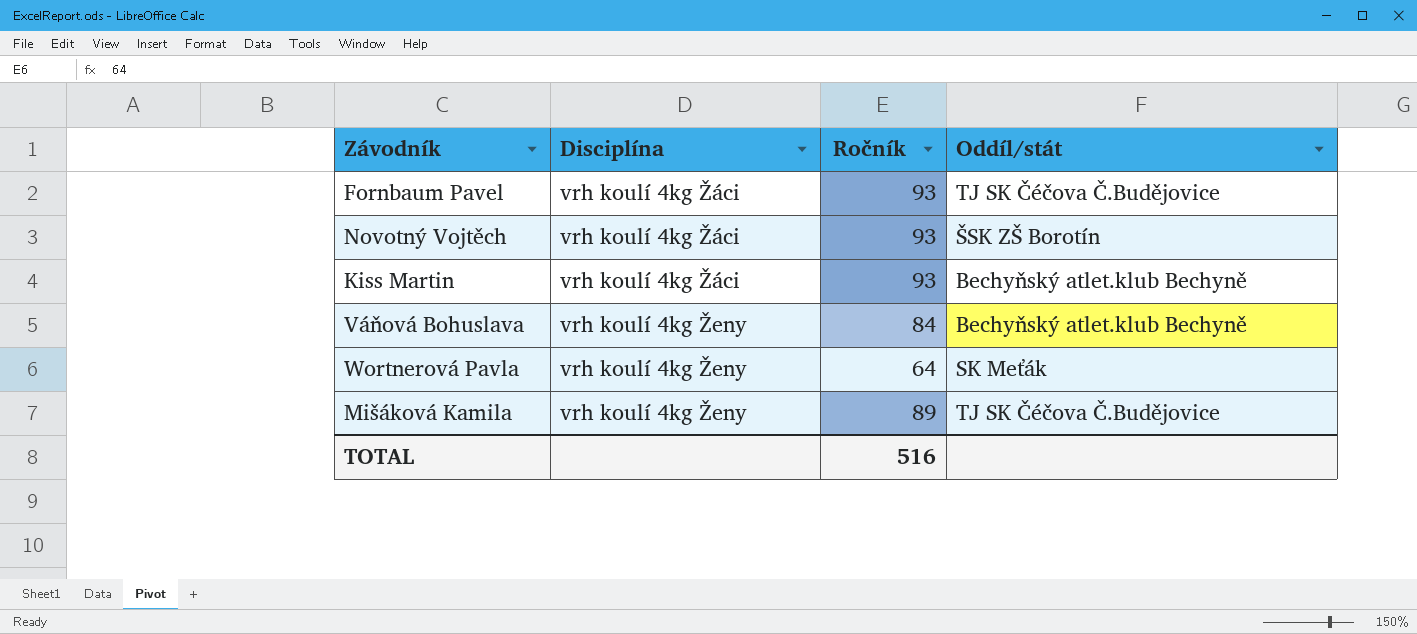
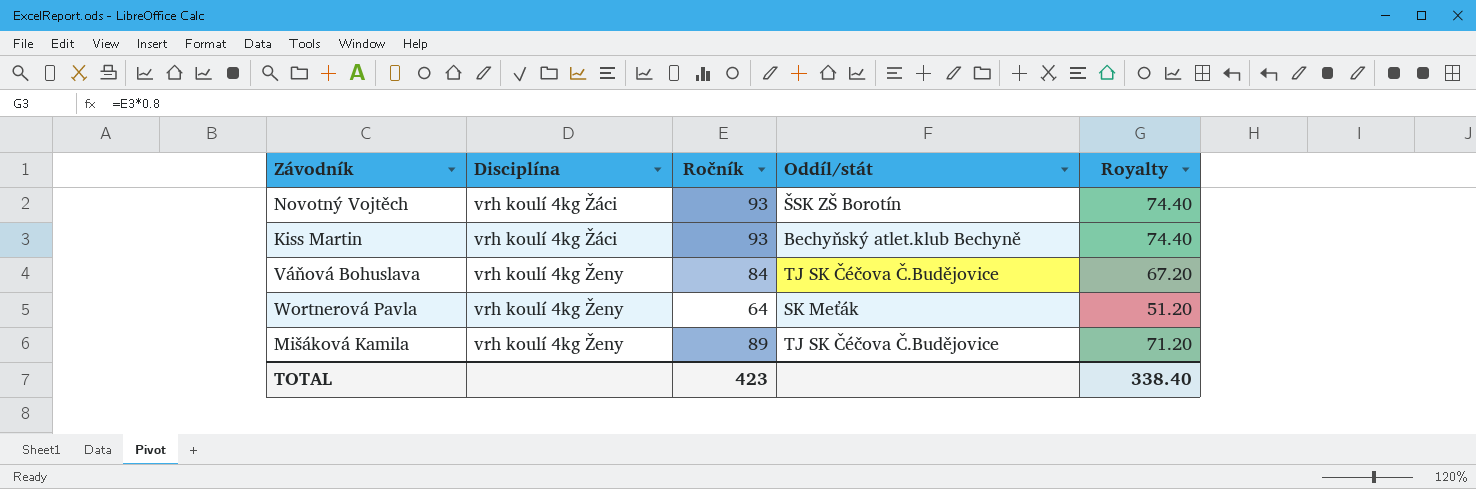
column Royalty | formula: none -> [Ročník] * 0.8
row Fornbaum Pavel: vrh koulí 4kg Žáci | 93 | TJ SK Čéčova Č.Budějovice -> none
Váňová Bohuslava | Oddíl/stát: Bechyňský atlet.klub Bechyně -> TJ SK Čéčova Č.Budějovice
TOTAL | Ročník: 516 -> 423

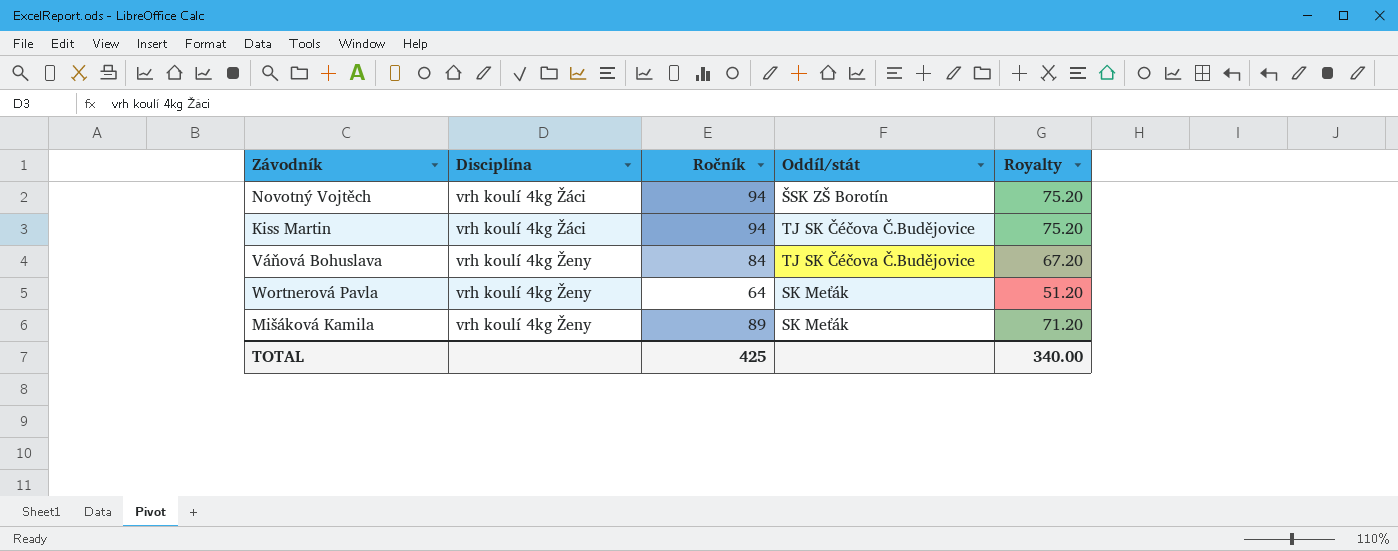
Novotný Vojtěch | Ročník: 93 -> 94
Novotný Vojtěch | Royalty: 74.40 -> 75.20
Kiss Martin | Ročník: 93 -> 94
Kiss Martin | Oddíl/stát: Bechyňský atlet.klub Bechyně -> TJ SK Čéčova Č.Budějovice
Kiss Martin | Royalty: 74.40 -> 75.20
Mišáková Kamila | Oddíl/stát: TJ SK Čéčova Č.Budějovice -> SK Meťák
TOTAL | Ročník: 423 -> 425
TOTAL | Royalty: 338.40 -> 340.00

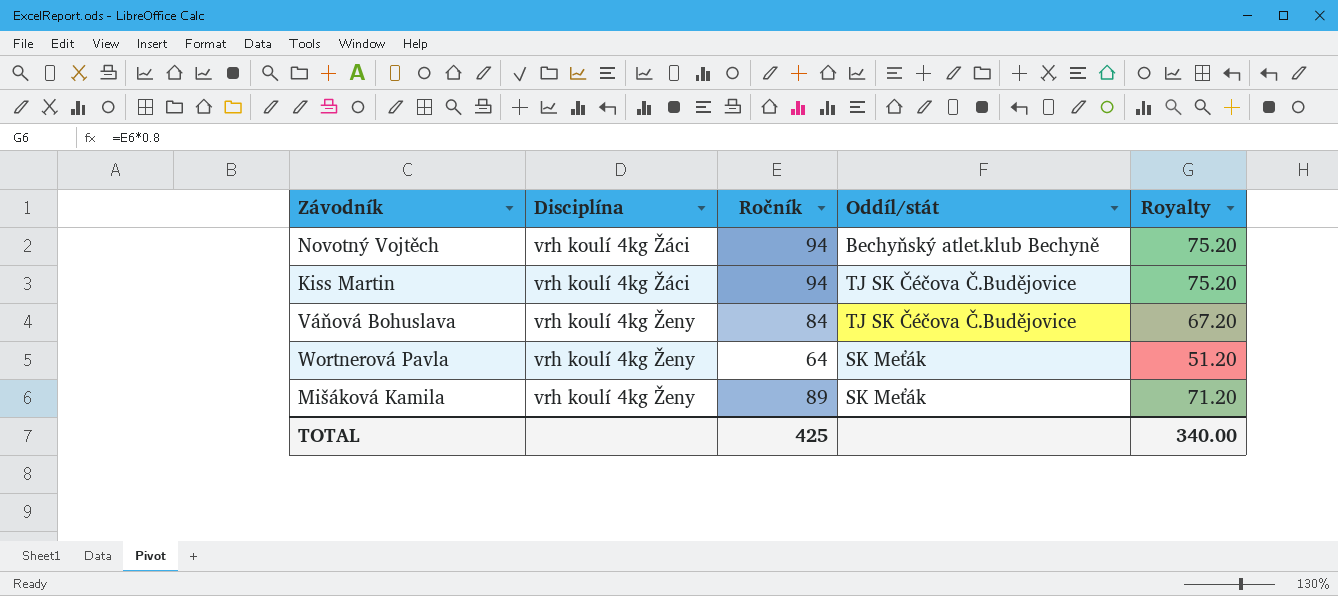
Novotný Vojtěch | Oddíl/stát: ŠSK ZŠ Borotín -> Bechyňský atlet.klub Bechyně

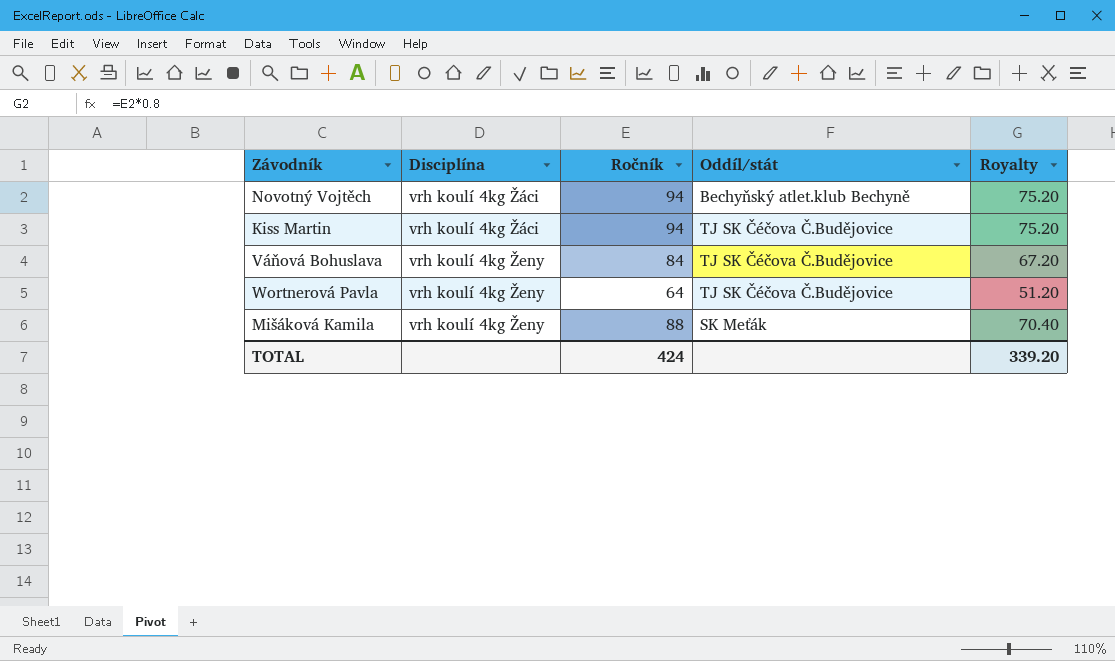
Wortnerová Pavla | Oddíl/stát: SK Meťák -> TJ SK Čéčova Č.Budějovice
Mišáková Kamila | Ročník: 89 -> 88
Mišáková Kamila | Royalty: 71.20 -> 70.40
TOTAL | Ročník: 425 -> 424
TOTAL | Royalty: 340.00 -> 339.20

